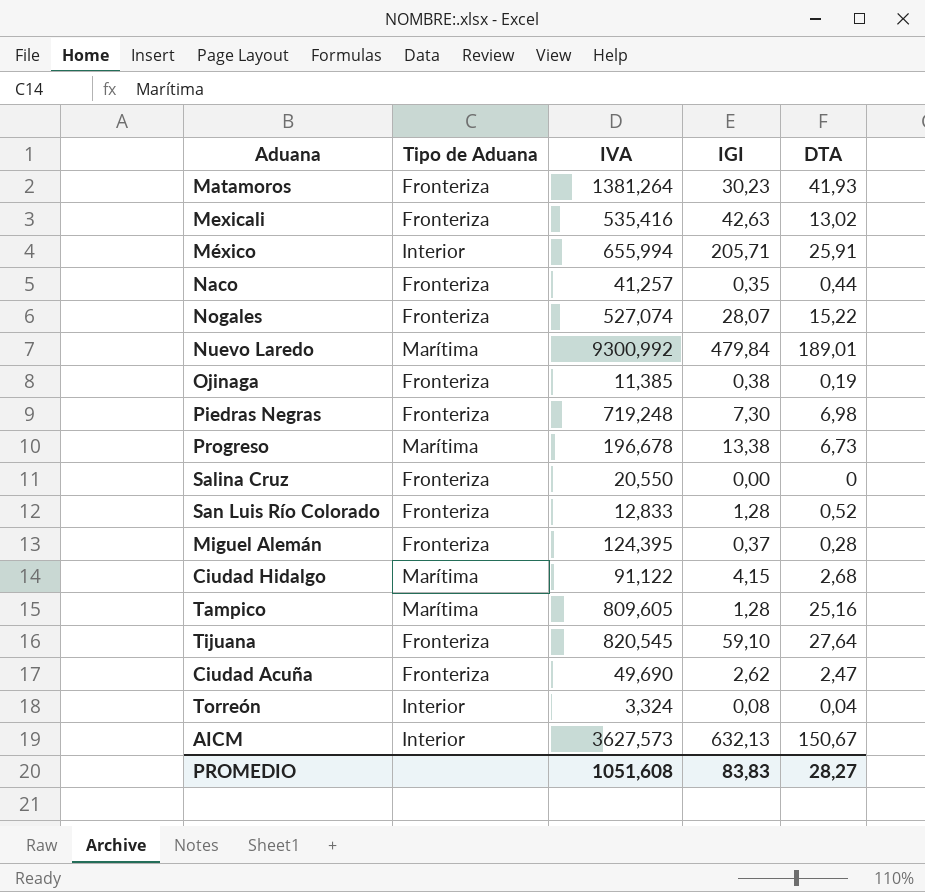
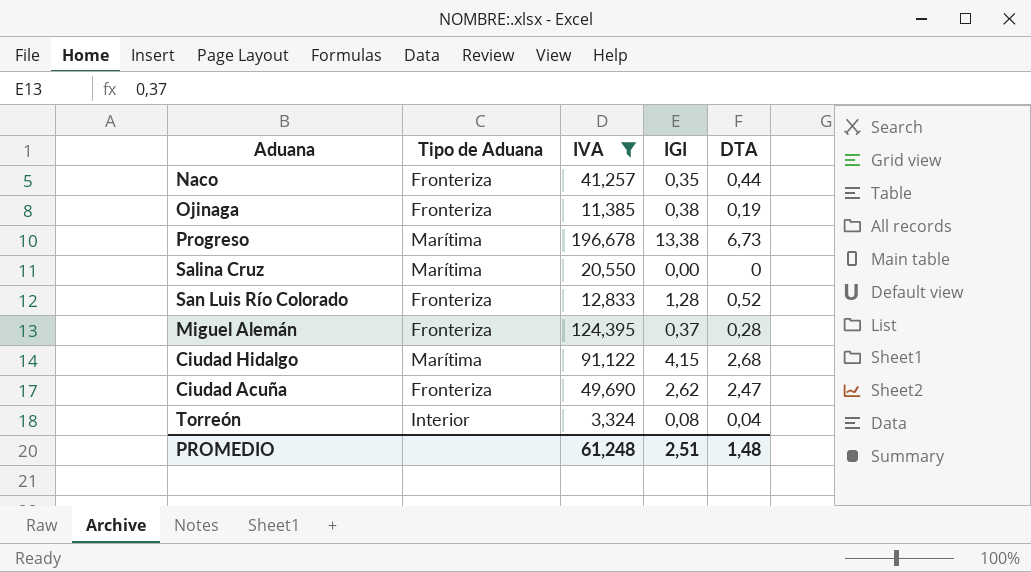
filter: none -> IVA <= 196,678
Salina Cruz | Tipo de Aduana: Fronteriza -> Marítima
PROMEDIO | IVA: 1051,608 -> 61,248
PROMEDIO | IGI: 83,83 -> 2,51
PROMEDIO | DTA: 28,27 -> 1,48

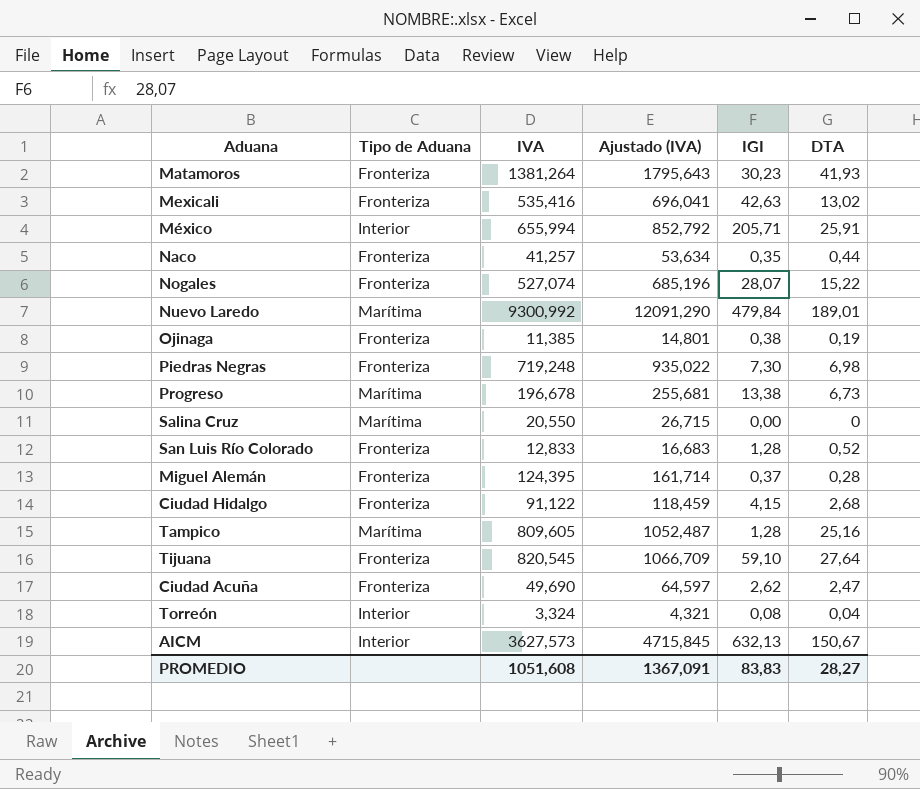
filter: IVA <= 196,678 -> none
column Ajustado (IVA) | formula: none -> [IVA] * 1,3
Ciudad Hidalgo | Tipo de Aduana: Marítima -> Fronteriza
PROMEDIO | IVA: 61,248 -> 1051,608
PROMEDIO | IGI: 2,51 -> 83,83
PROMEDIO | DTA: 1,48 -> 28,27

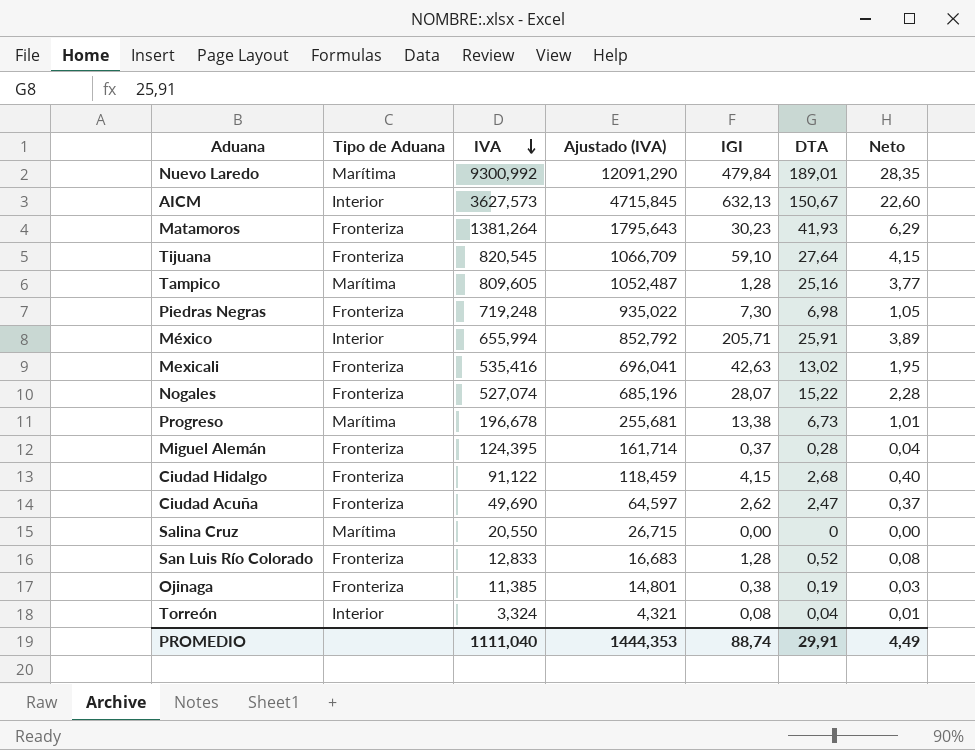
row order: none -> IVA descending
column Neto | formula: none -> [DTA] * 0,15
row Naco: Fronteriza | 41,257 | 53,634 | 0,35 | 0,44 -> none
PROMEDIO | IVA: 1051,608 -> 1111,040
PROMEDIO | Ajustado (IVA): 1367,091 -> 1444,353
PROMEDIO | IGI: 83,83 -> 88,74
PROMEDIO | DTA: 28,27 -> 29,91

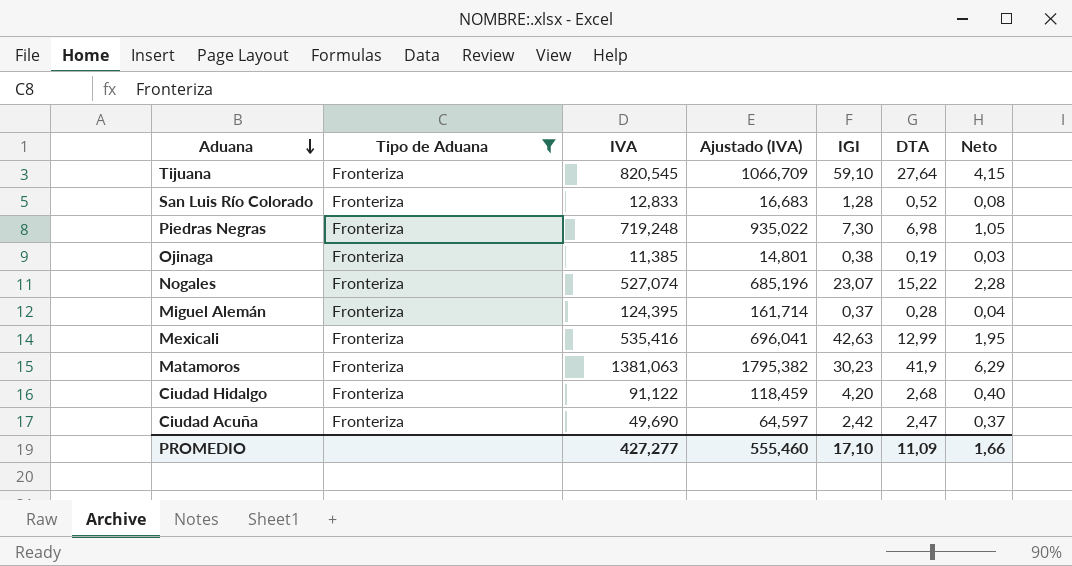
filter: none -> Tipo de Aduana = Fronteriza
row order: IVA descending -> Aduana descending
Nogales | IGI: 28,07 -> 23,07
Mexicali | DTA: 13,02 -> 12,99
Matamoros | IVA: 1381,264 -> 1381,063
Matamoros | Ajustado (IVA): 1795,643 -> 1795,382
Matamoros | DTA: 41,93 -> 41,9
Ciudad Hidalgo | IGI: 4,15 -> 4,20
Ciudad Acuña | IGI: 2,62 -> 2,42
PROMEDIO | IVA: 1111,040 -> 427,277
PROMEDIO | Ajustado (IVA): 1444,353 -> 555,460
PROMEDIO | IGI: 88,74 -> 17,10
PROMEDIO | DTA: 29,91 -> 11,09
PROMEDIO | Neto: 4,49 -> 1,66

